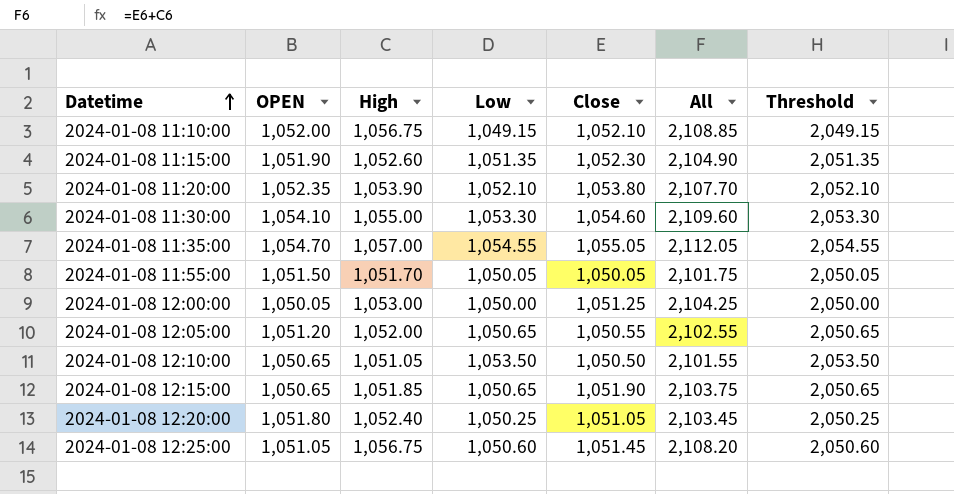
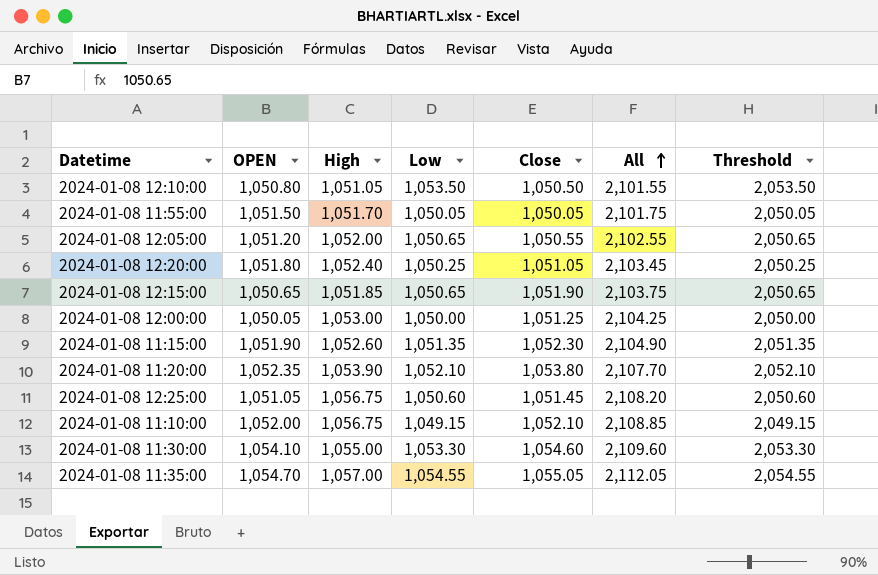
row order: Datetime ascending -> All ascending
2024-01-08 12:10:00 | OPEN: 1,050.65 -> 1,050.80

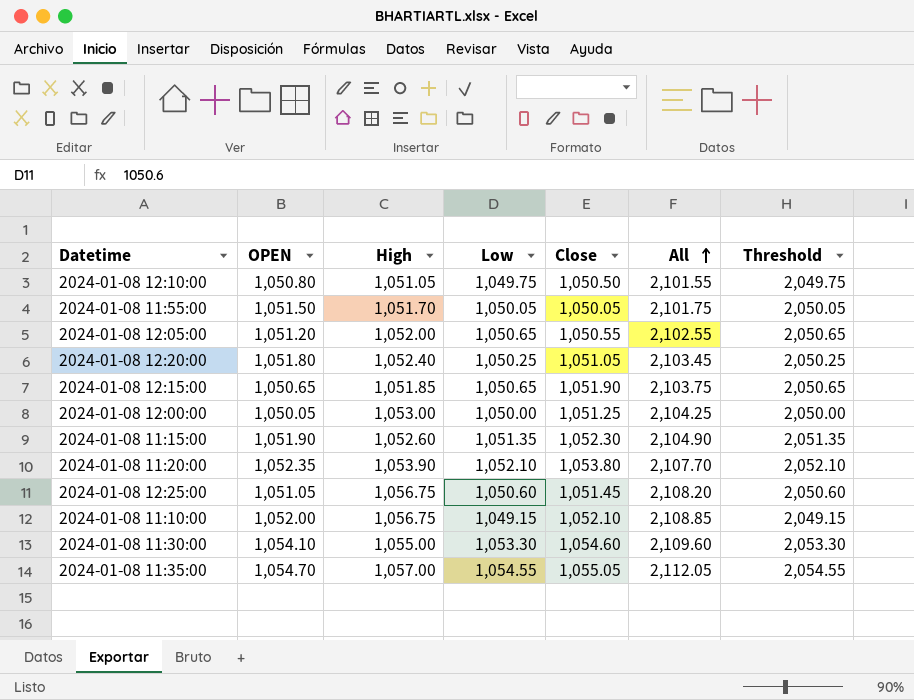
2024-01-08 12:10:00 | Low: 1,053.50 -> 1,049.75
2024-01-08 12:10:00 | Threshold: 2,053.50 -> 2,049.75

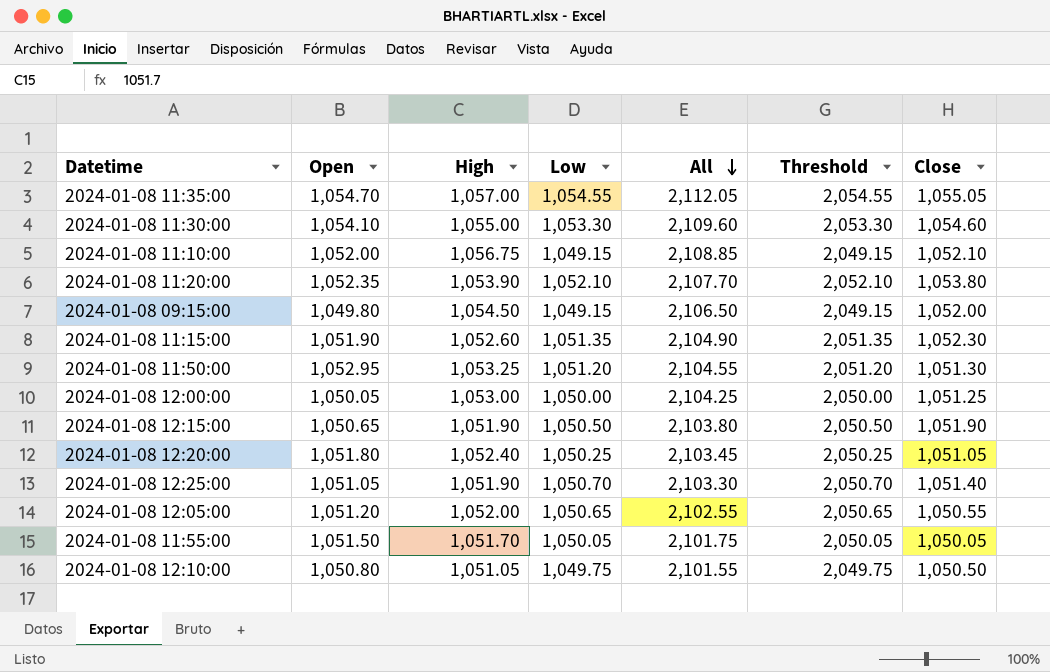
row order: All ascending -> All descending
column name: OPEN -> Open
column Close | position: 5 -> 7
row 2024-01-08 09:15:00: none -> 1,049.80 | 1,054.50 | 1,049.15 | 2,106.50 | 2,049.15 | 1,052.00
row 2024-01-08 11:50:00: none -> 1,052.95 | 1,053.25 | 1,051.20 | 2,104.55 | 2,051.20 | 1,051.30
2024-01-08 12:15:00 | High: 1,051.85 -> 1,051.90
2024-01-08 12:15:00 | Low: 1,050.65 -> 1,050.50
2024-01-08 12:15:00 | All: 2,103.75 -> 2,103.80
2024-01-08 12:15:00 | Threshold: 2,050.65 -> 2,050.50
2024-01-08 12:25:00 | High: 1,056.75 -> 1,051.90
2024-01-08 12:25:00 | Low: 1,050.60 -> 1,050.70
2024-01-08 12:25:00 | All: 2,108.20 -> 2,103.30
2024-01-08 12:25:00 | Threshold: 2,050.60 -> 2,050.70
2024-01-08 12:25:00 | Close: 1,051.45 -> 1,051.40

